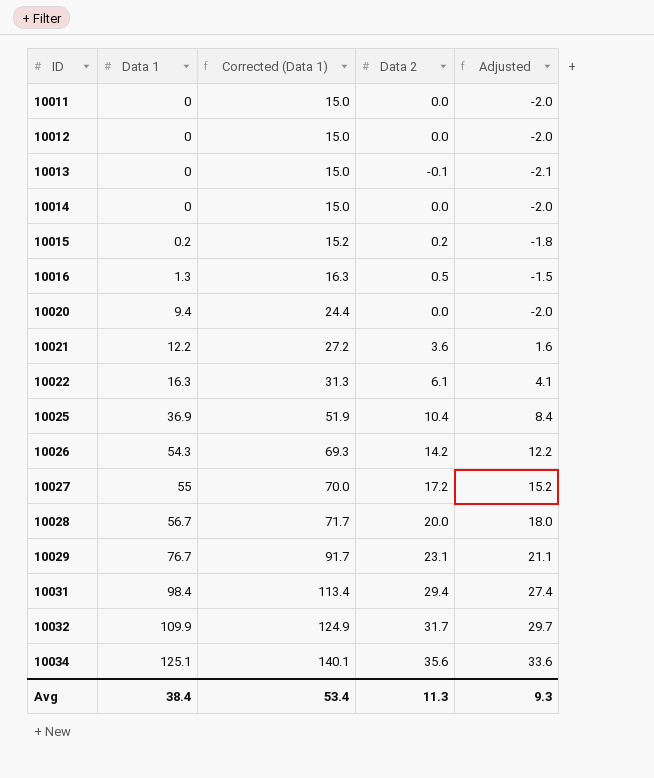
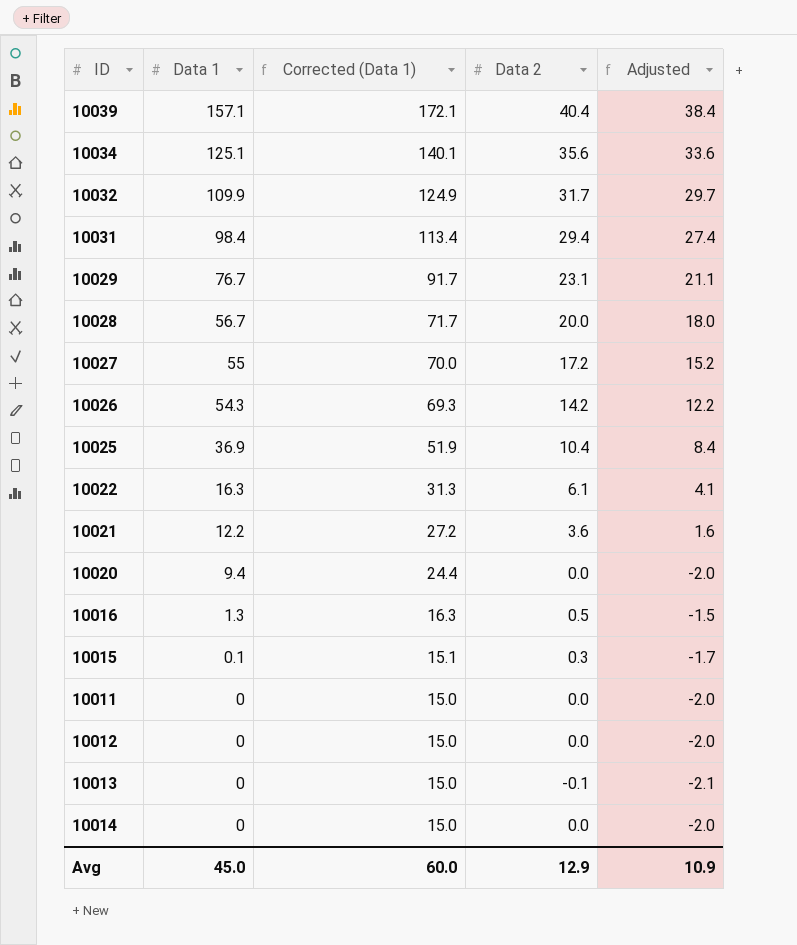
row order: ID ascending -> Data 1 descending
row 10039: none -> 157.1 | 172.1 | 40.4 | 38.4
10015 | Data 1: 0.2 -> 0.1
10015 | Corrected (Data 1): 15.2 -> 15.1
10015 | Data 2: 0.2 -> 0.3
10015 | Adjusted: -1.8 -> -1.7
Avg | Data 1: 38.4 -> 45.0
Avg | Corrected (Data 1): 53.4 -> 60.0
Avg | Data 2: 11.3 -> 12.9
Avg | Adjusted: 9.3 -> 10.9

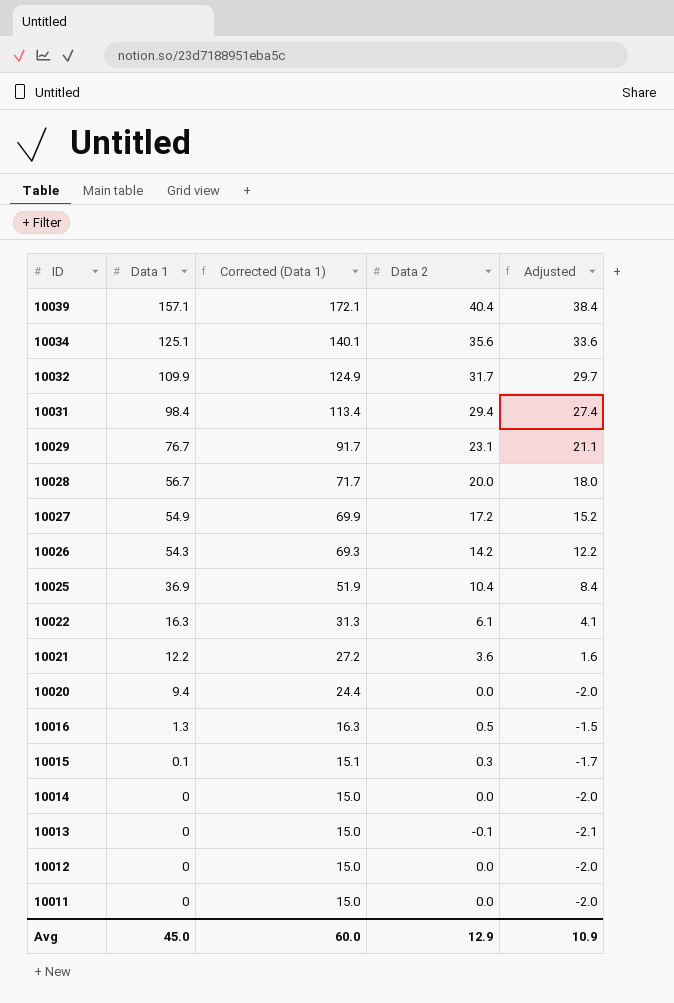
row order: Data 1 descending -> ID descending
10027 | Data 1: 55 -> 54.9
10027 | Corrected (Data 1): 70.0 -> 69.9

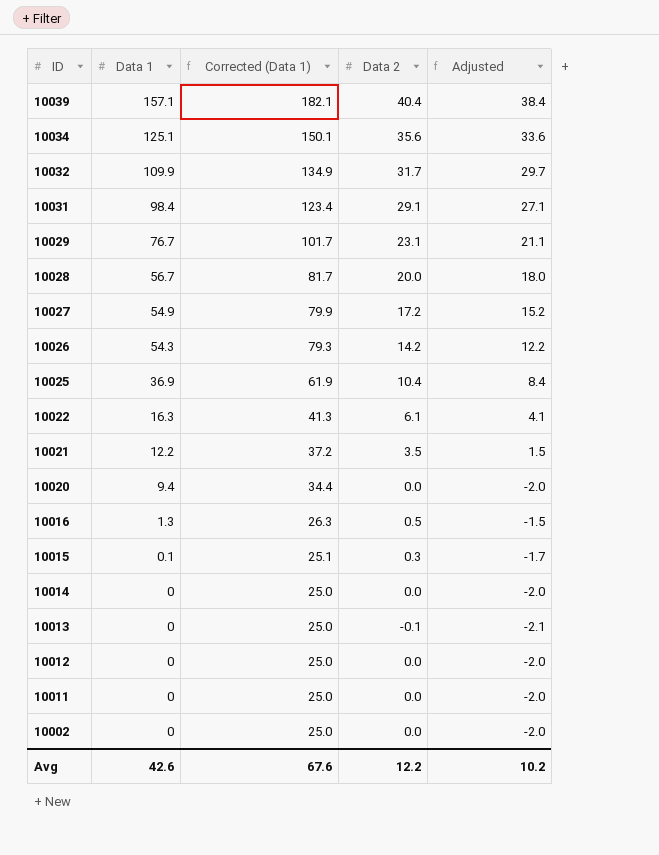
column Corrected (Data 1) | formula: [Data 1] + 15 -> [Data 1] + 25
10031 | Data 2: 29.4 -> 29.1
10031 | Adjusted: 27.4 -> 27.1
10021 | Data 2: 3.6 -> 3.5
10021 | Adjusted: 1.6 -> 1.5
row 10002: none -> 0 | 25.0 | 0.0 | -2.0
Avg | Data 1: 45.0 -> 42.6
Avg | Corrected (Data 1): 60.0 -> 67.6
Avg | Data 2: 12.9 -> 12.2
Avg | Adjusted: 10.9 -> 10.2

